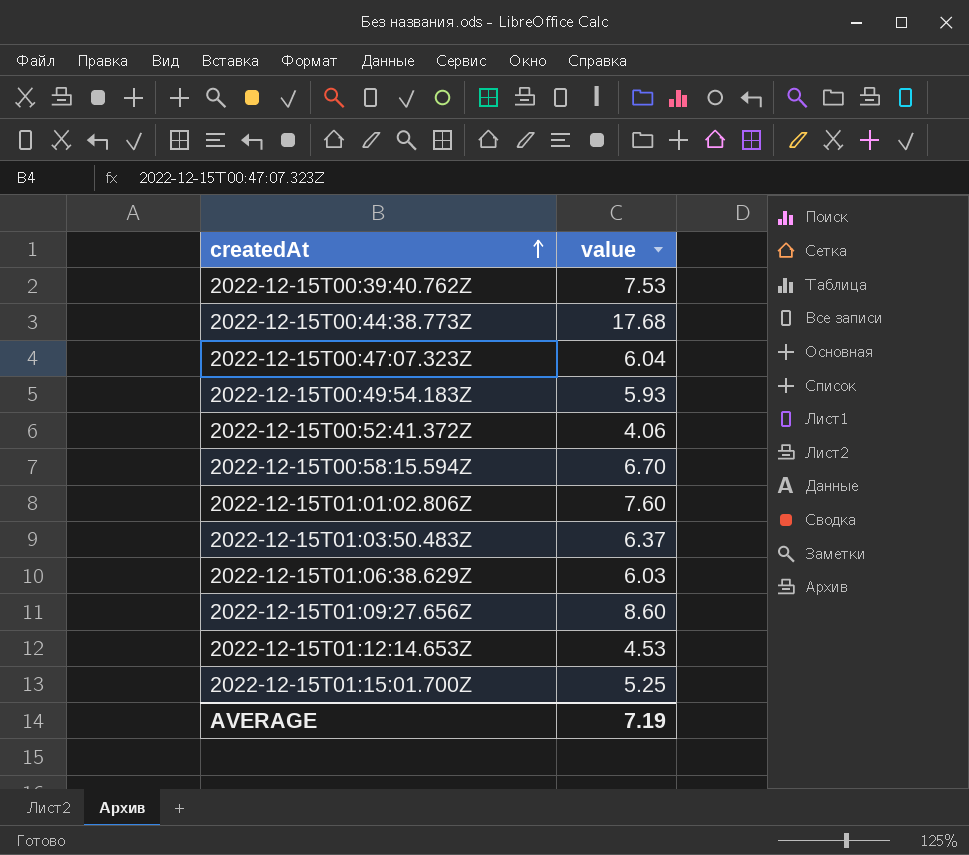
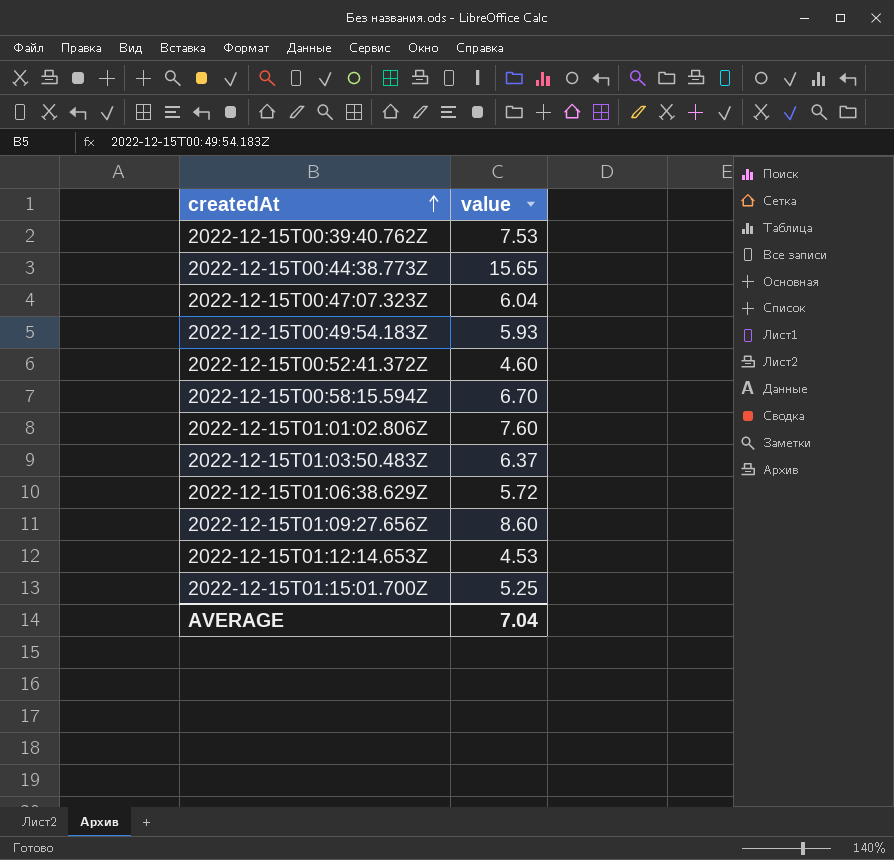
2022-12-15T00:44:38.773Z | value: 17.68 -> 15.65
2022-12-15T00:52:41.372Z | value: 4.06 -> 4.60
2022-12-15T01:06:38.629Z | value: 6.03 -> 5.72
AVERAGE | value: 7.19 -> 7.04

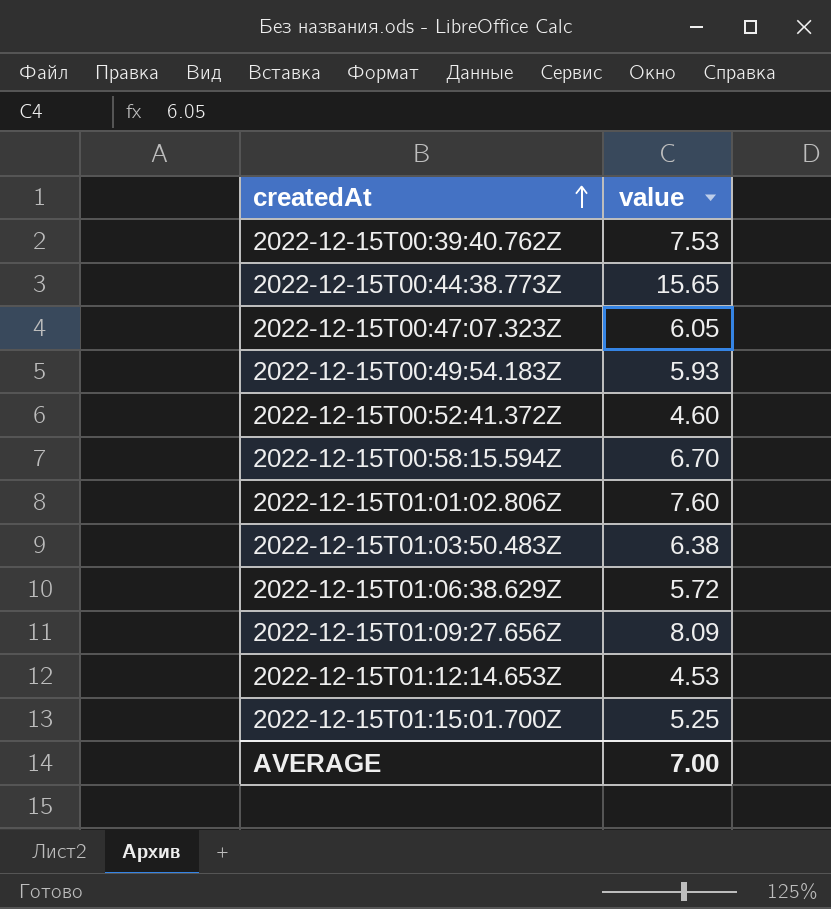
2022-12-15T00:47:07.323Z | value: 6.04 -> 6.05
2022-12-15T01:03:50.483Z | value: 6.37 -> 6.38
2022-12-15T01:09:27.656Z | value: 8.60 -> 8.09
AVERAGE | value: 7.04 -> 7.00

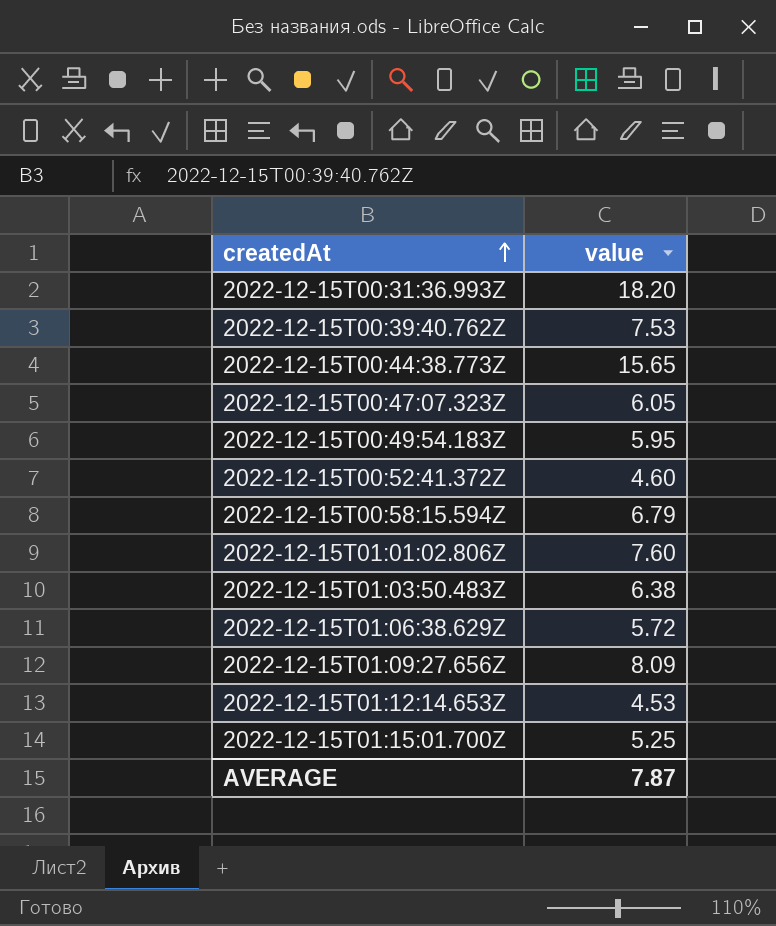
row 2022-12-15T00:31:36.993Z: none -> 18.20
2022-12-15T00:49:54.183Z | value: 5.93 -> 5.95
2022-12-15T00:58:15.594Z | value: 6.70 -> 6.79
AVERAGE | value: 7.00 -> 7.87

